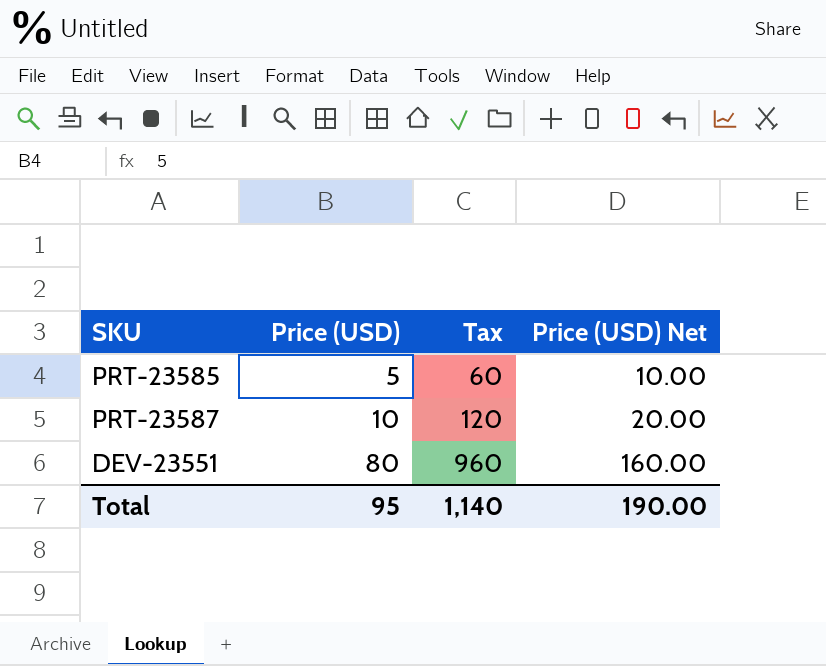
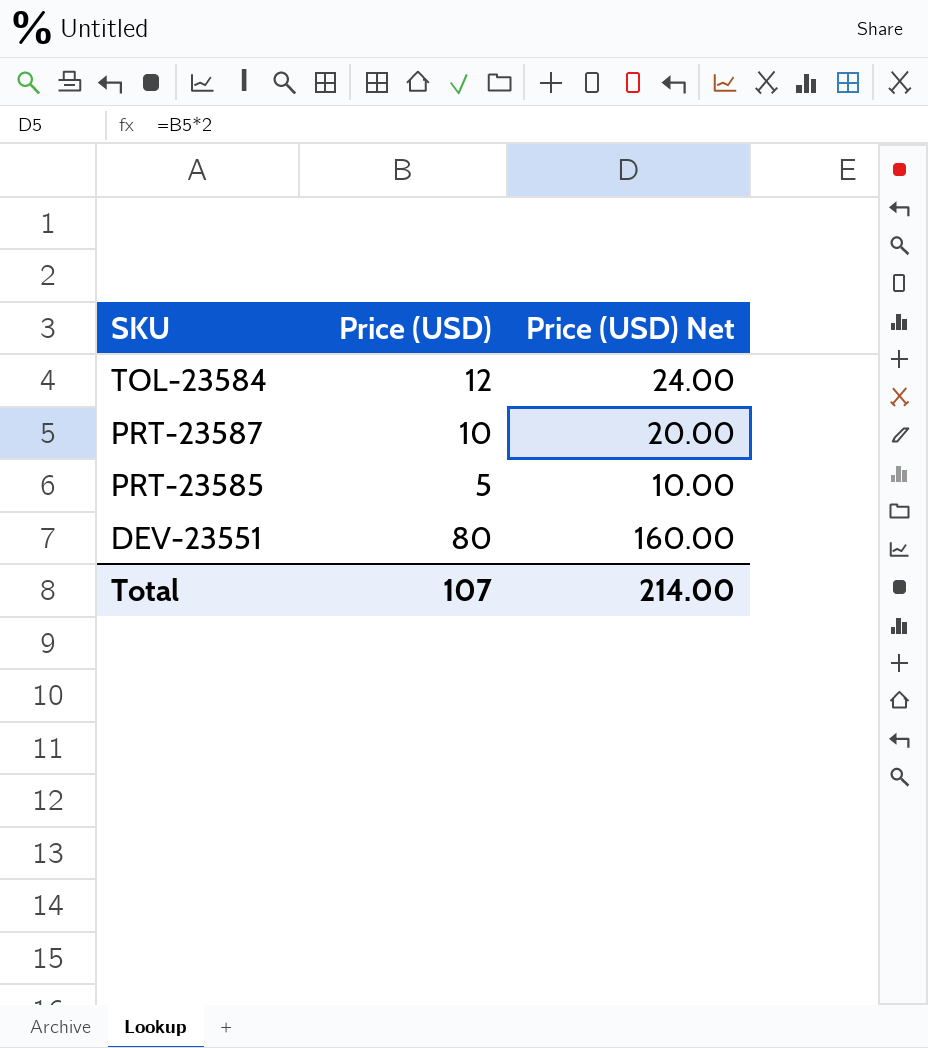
row order: Price (USD) ascending -> SKU descending
column Tax | formula: [Price (USD)] * 12 -> none
row TOL-23584: none -> 12 | 24.00
Total | Price (USD): 95 -> 107
Total | Price (USD) Net: 190.00 -> 214.00

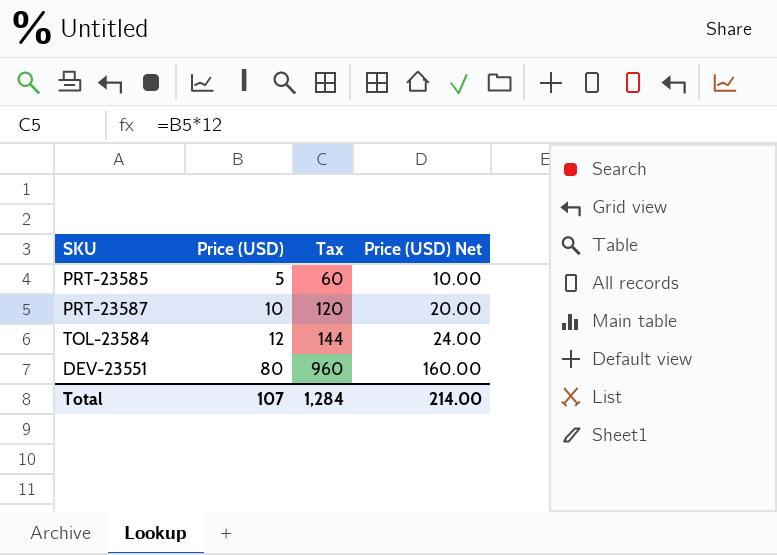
row order: SKU descending -> Price (USD) ascending
column Tax | formula: none -> [Price (USD)] * 12

